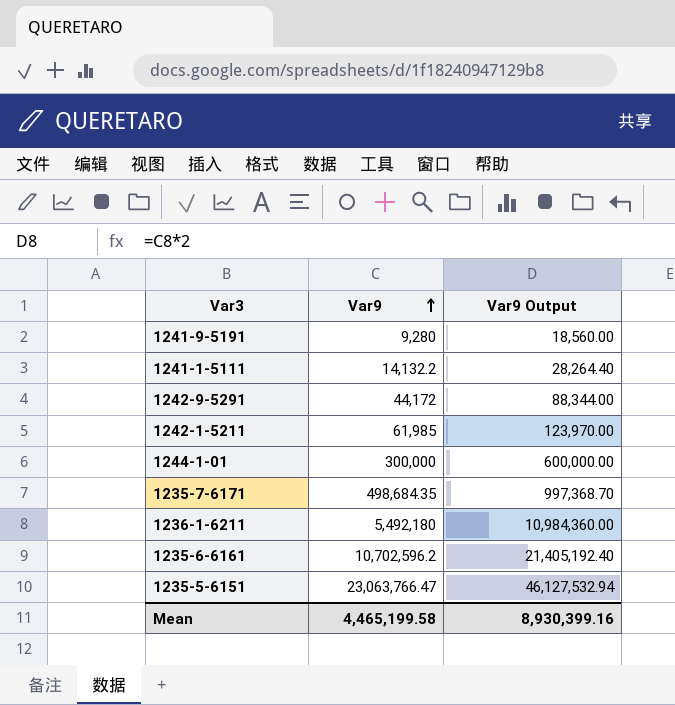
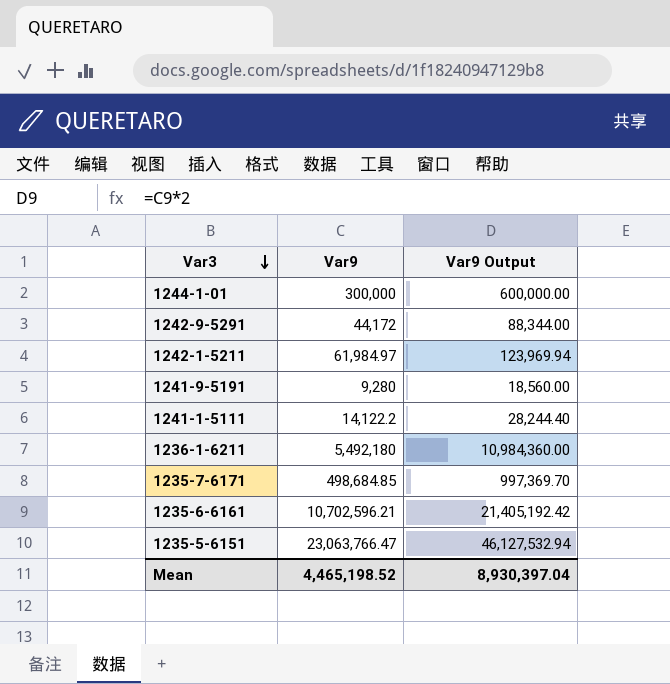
row order: Var9 ascending -> Var3 descending
1242-1-5211 | Var9: 61,985 -> 61,984.97
1242-1-5211 | Var9 Output: 123,970.00 -> 123,969.94
1241-1-5111 | Var9: 14,132.2 -> 14,122.2
1241-1-5111 | Var9 Output: 28,264.40 -> 28,244.40
1235-7-6171 | Var9: 498,684.35 -> 498,684.85
1235-7-6171 | Var9 Output: 997,368.70 -> 997,369.70
1235-6-6161 | Var9: 10,702,596.2 -> 10,702,596.21
1235-6-6161 | Var9 Output: 21,405,192.40 -> 21,405,192.42
Mean | Var9: 4,465,199.58 -> 4,465,198.52
Mean | Var9 Output: 8,930,399.16 -> 8,930,397.04

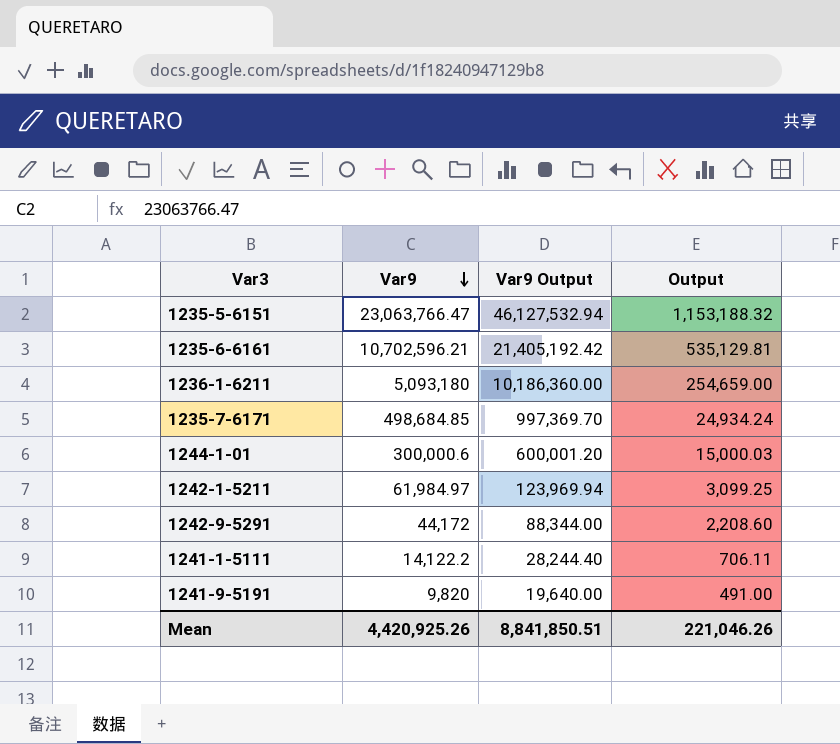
row order: Var3 descending -> Var9 descending
column Output | formula: none -> [Var9] * 0.05
1236-1-6211 | Var9: 5,492,180 -> 5,093,180
1236-1-6211 | Var9 Output: 10,984,360.00 -> 10,186,360.00
1244-1-01 | Var9: 300,000 -> 300,000.6
1244-1-01 | Var9 Output: 600,000.00 -> 600,001.20
1241-9-5191 | Var9: 9,280 -> 9,820
1241-9-5191 | Var9 Output: 18,560.00 -> 19,640.00
Mean | Var9: 4,465,198.52 -> 4,420,925.26
Mean | Var9 Output: 8,930,397.04 -> 8,841,850.51

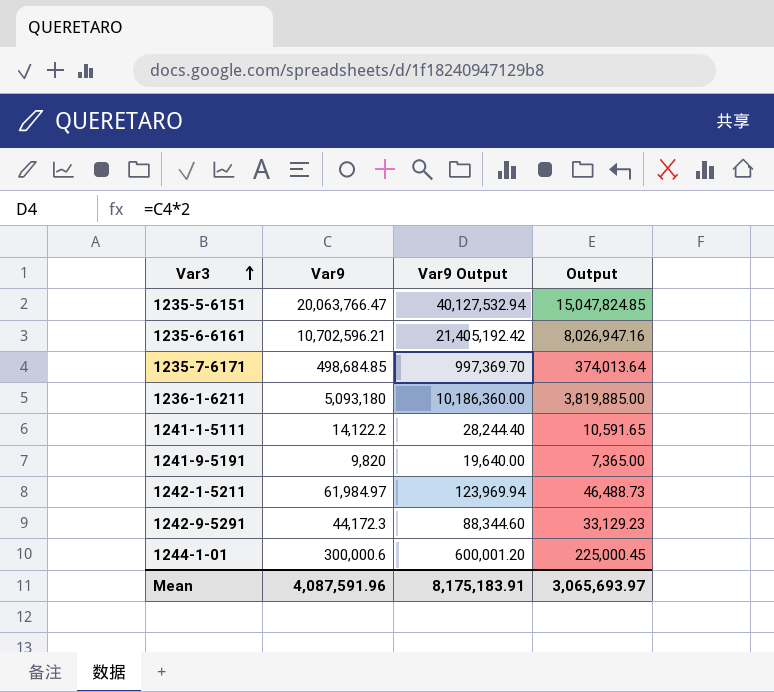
row order: Var9 descending -> Var3 ascending
column Output | formula: [Var9] * 0.05 -> [Var9] * 0.75
1235-5-6151 | Var9: 23,063,766.47 -> 20,063,766.47
1235-5-6151 | Var9 Output: 46,127,532.94 -> 40,127,532.94
1242-9-5291 | Var9: 44,172 -> 44,172.3
1242-9-5291 | Var9 Output: 88,344.00 -> 88,344.60
Mean | Var9: 4,420,925.26 -> 4,087,591.96
Mean | Var9 Output: 8,841,850.51 -> 8,175,183.91
Mean | Output: 221,046.26 -> 3,065,693.97

